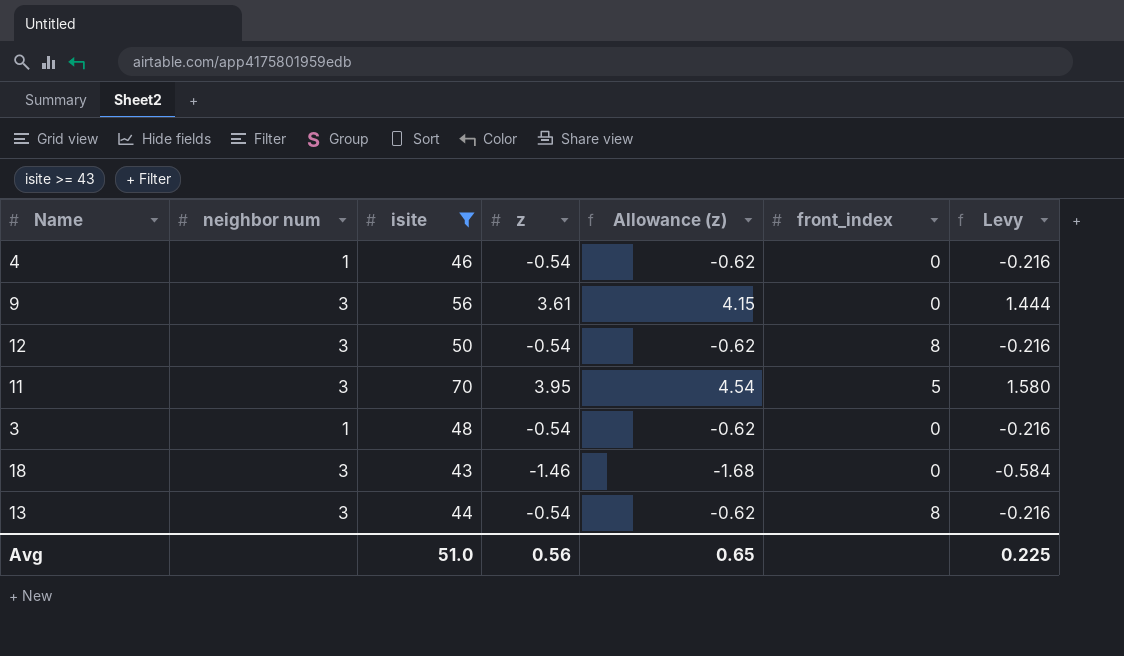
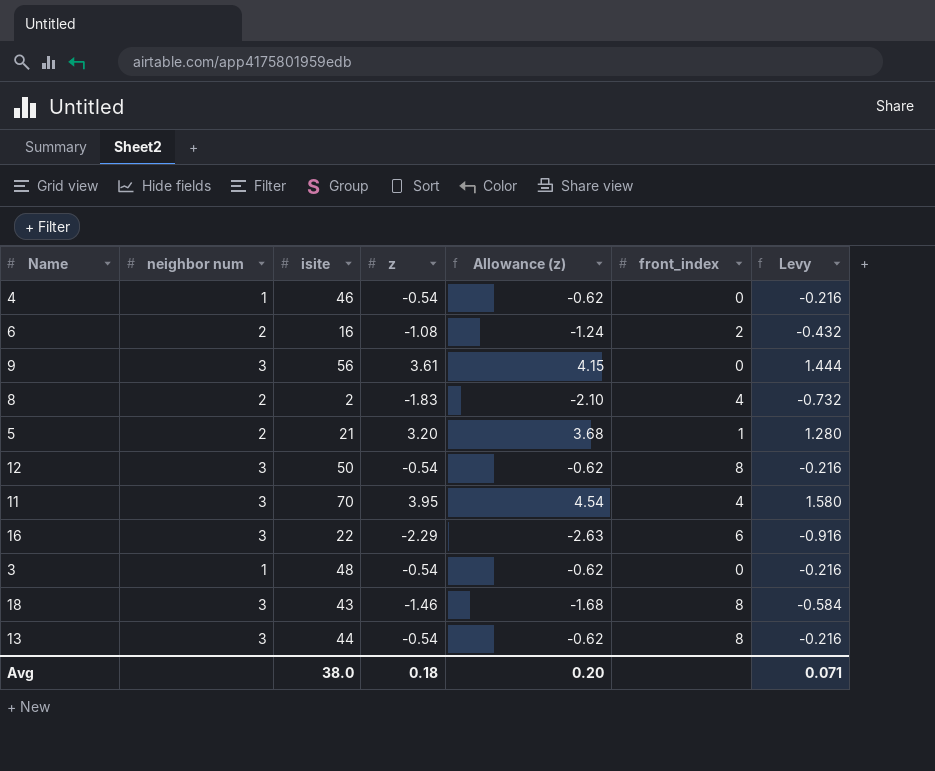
filter: isite >= 43 -> none
11 | front_index: 5 -> 4
18 | front_index: 0 -> 8
Avg | isite: 51.0 -> 38.0
Avg | z: 0.56 -> 0.18
Avg | Allowance (z): 0.65 -> 0.20
Avg | Levy: 0.225 -> 0.071

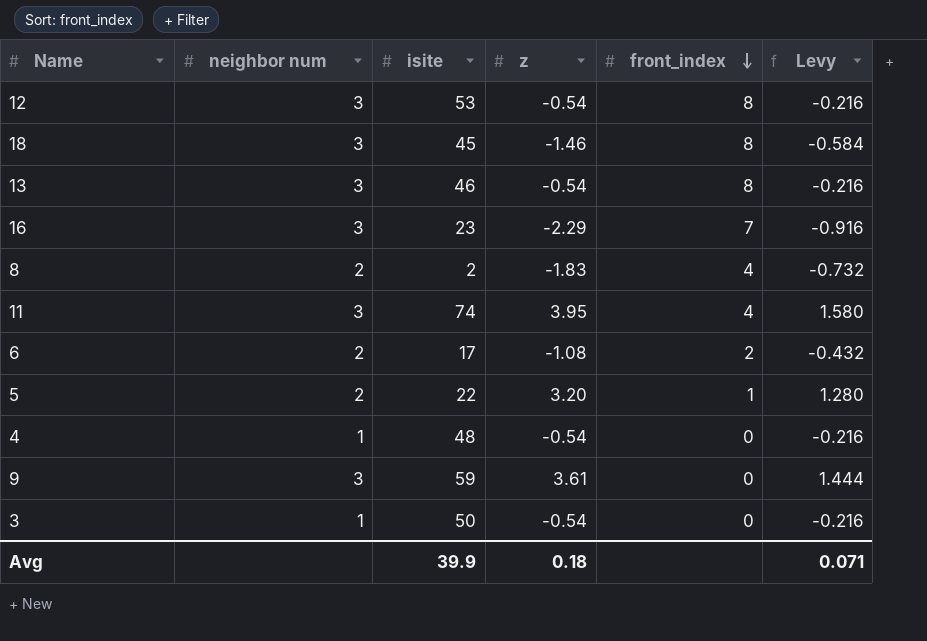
row order: none -> front_index descending
column Allowance (z) | formula: [z] * 1.15 -> none
12 | isite: 50 -> 53
18 | isite: 43 -> 45
13 | isite: 44 -> 46
16 | isite: 22 -> 23
16 | front_index: 6 -> 7
11 | isite: 70 -> 74
6 | isite: 16 -> 17
5 | isite: 21 -> 22
4 | isite: 46 -> 48
9 | isite: 56 -> 59
3 | isite: 48 -> 50
Avg | isite: 38.0 -> 39.9

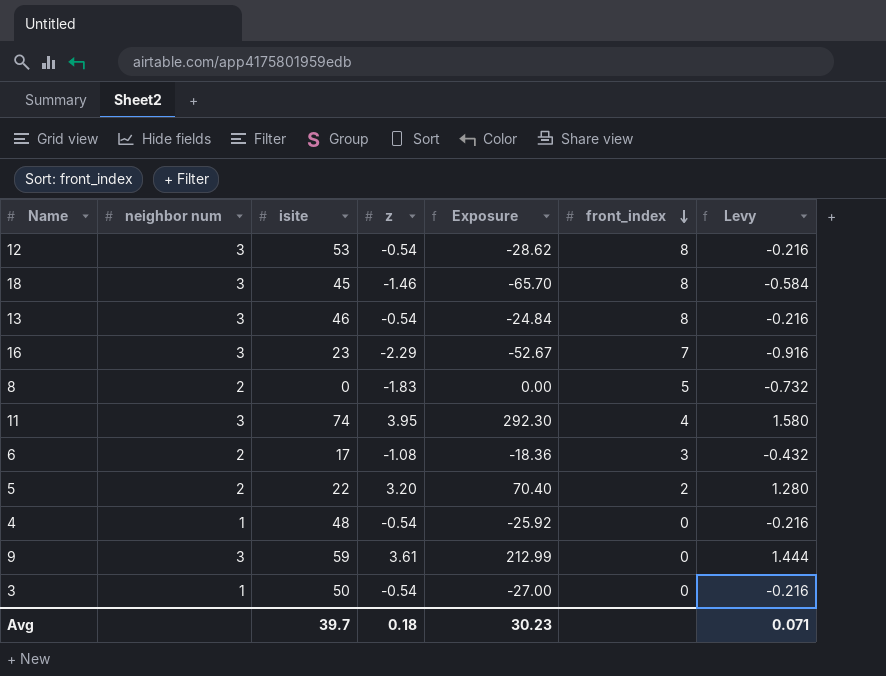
column Exposure | formula: none -> [isite] * [z]
8 | isite: 2 -> 0
8 | front_index: 4 -> 5
6 | front_index: 2 -> 3
5 | front_index: 1 -> 2
Avg | isite: 39.9 -> 39.7

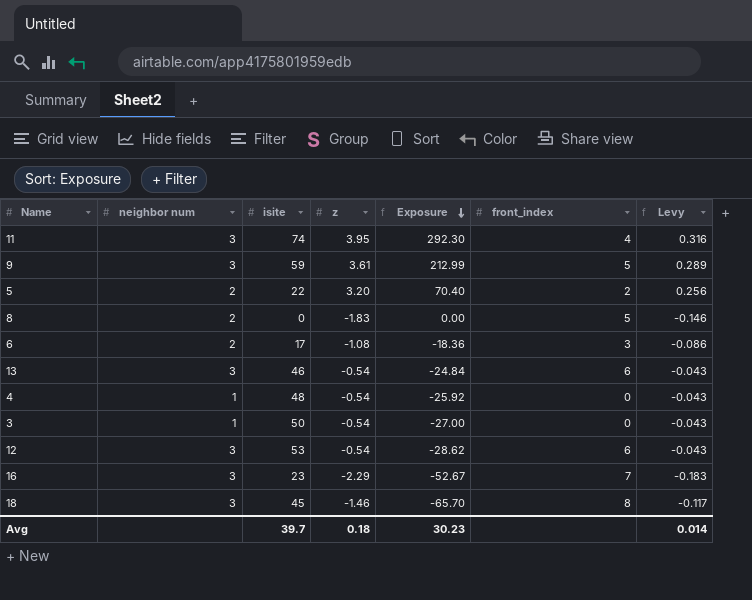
row order: front_index descending -> Exposure descending
column Levy | formula: [z] * 0.4 -> [z] * 0.08
9 | front_index: 0 -> 5
13 | front_index: 8 -> 6
12 | front_index: 8 -> 6
Avg | Levy: 0.071 -> 0.014

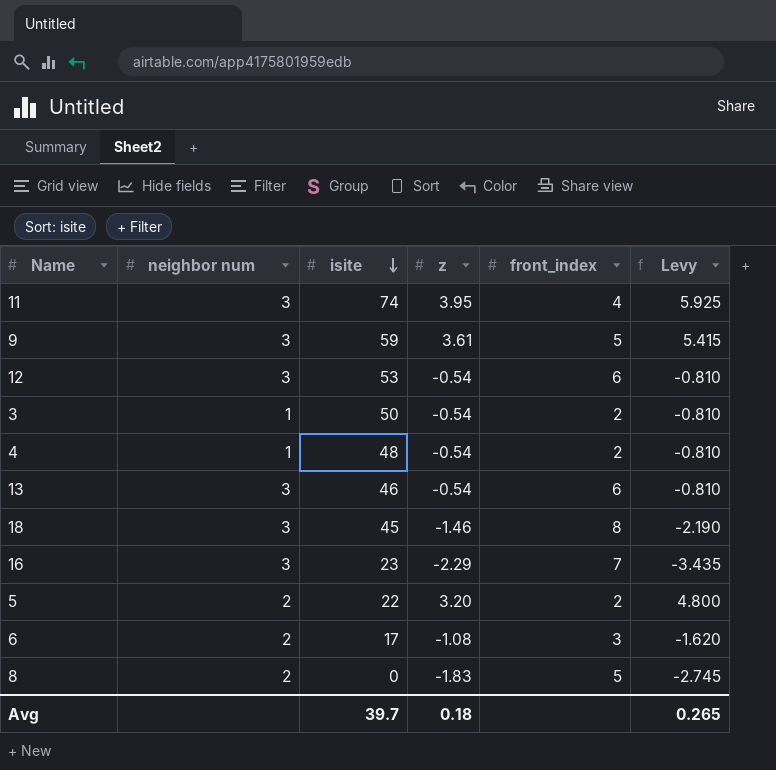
row order: Exposure descending -> isite descending
column Exposure | formula: [isite] * [z] -> none
column Levy | formula: [z] * 0.08 -> [z] * 1.5
3 | front_index: 0 -> 2
4 | front_index: 0 -> 2
Avg | Levy: 0.014 -> 0.265

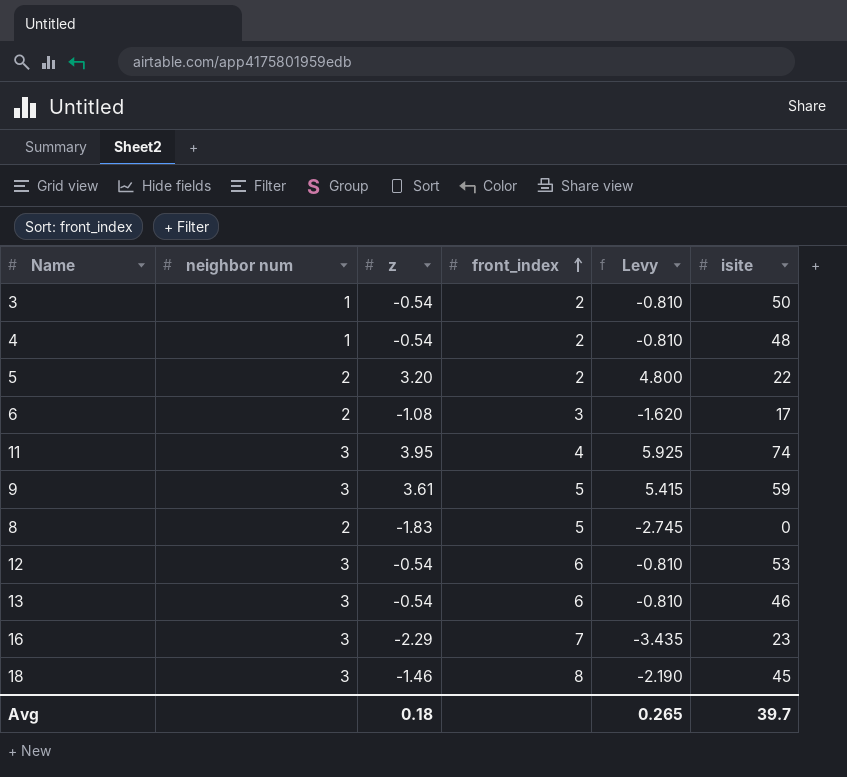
row order: isite descending -> front_index ascending
column isite | position: 3 -> 6

